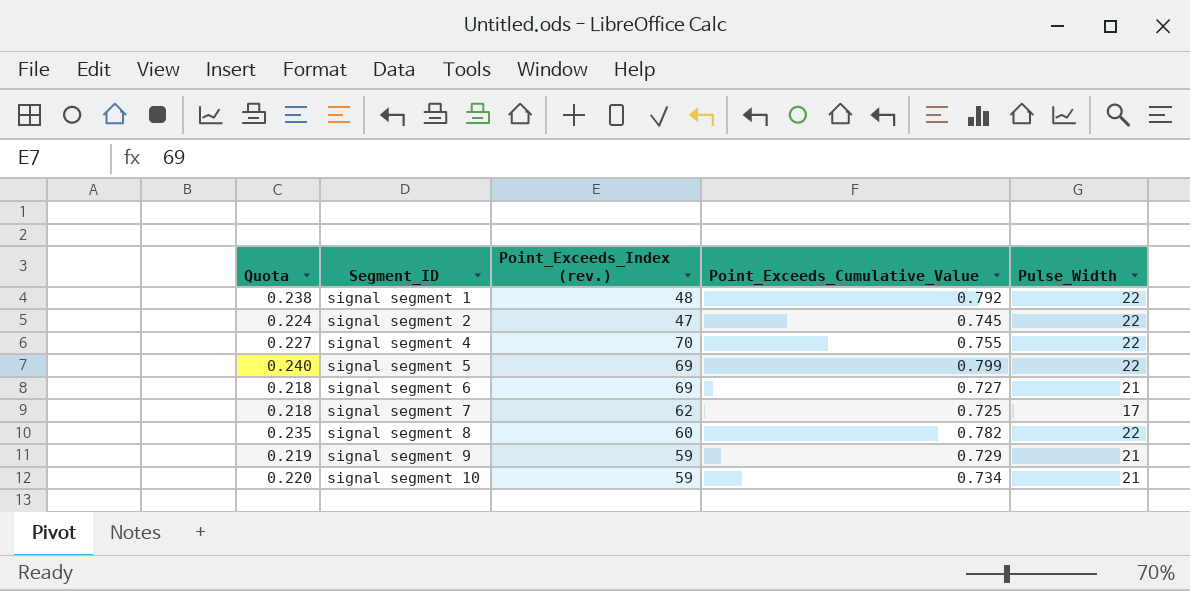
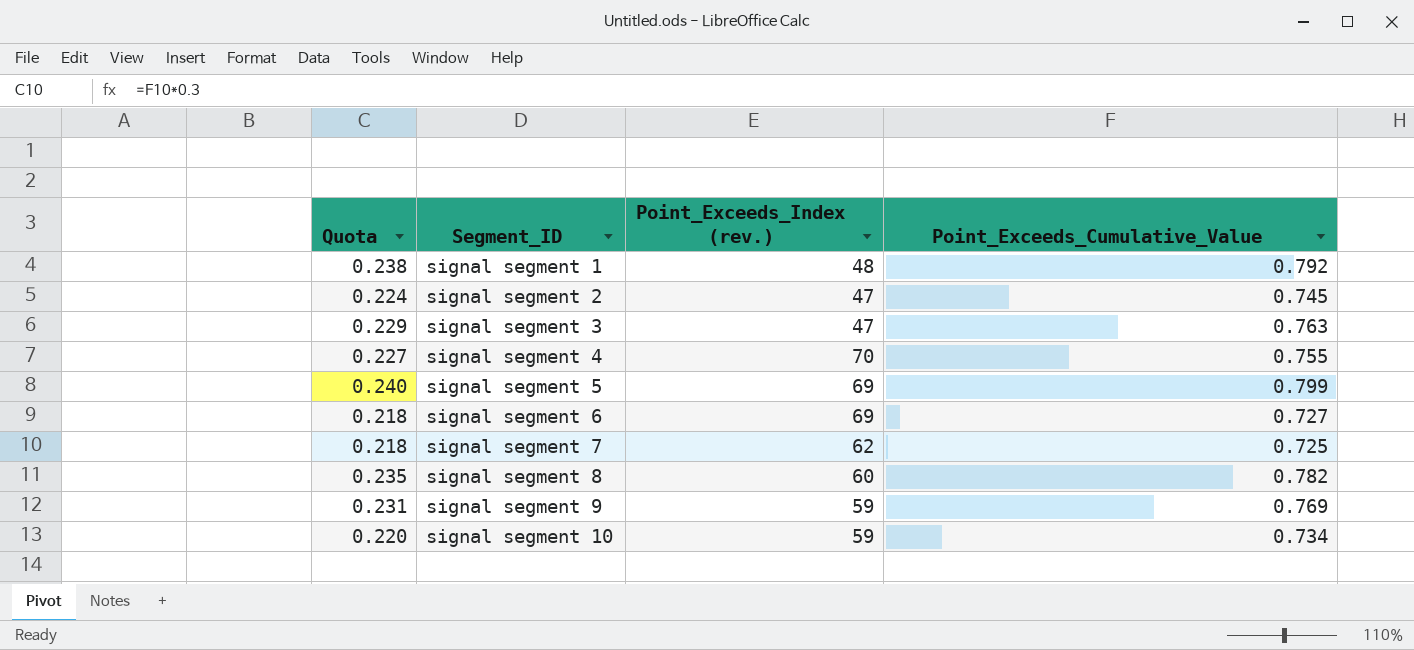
column Pulse_Width | position: 5 -> none
row signal segment 3: none -> 0.229 | 47 | 0.763
signal segment 9 | Quota: 0.219 -> 0.231
signal segment 9 | Point_Exceeds_Cumulative_Value: 0.729 -> 0.769

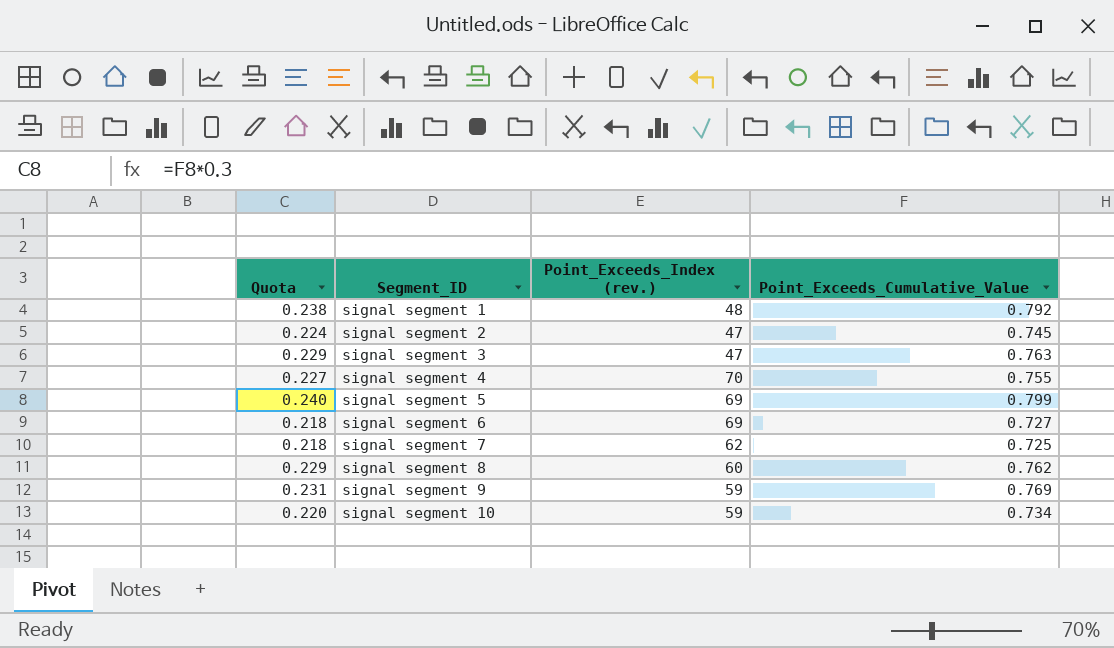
signal segment 8 | Quota: 0.235 -> 0.229
signal segment 8 | Point_Exceeds_Cumulative_Value: 0.782 -> 0.762

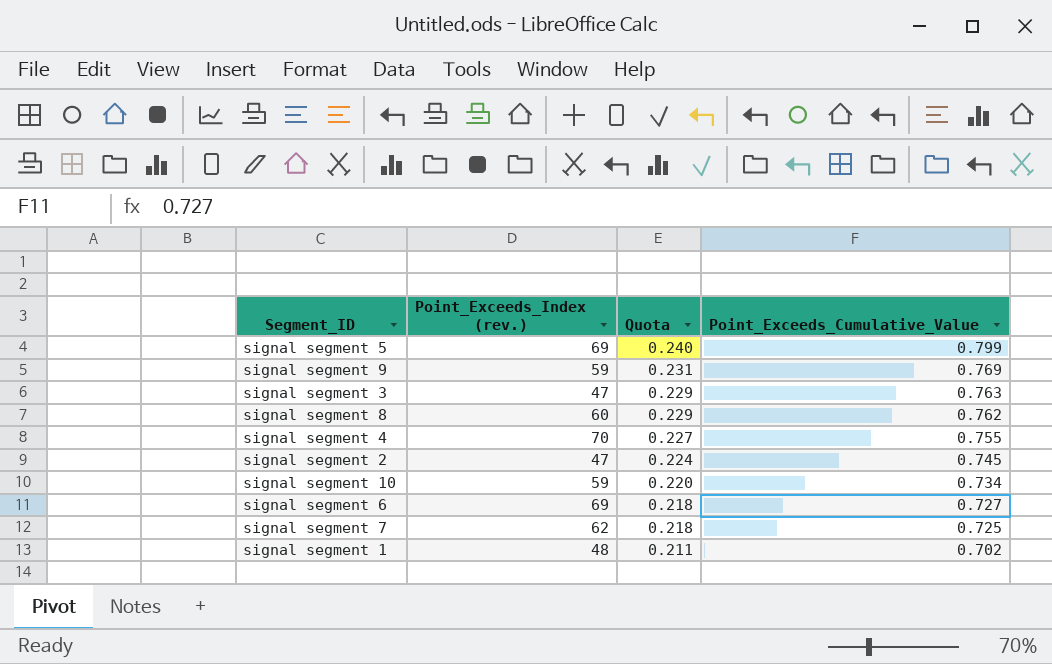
row order: Segment_ID ascending -> Quota descending
column Quota | position: 1 -> 3
signal segment 1 | Quota: 0.238 -> 0.211
signal segment 1 | Point_Exceeds_Cumulative_Value: 0.792 -> 0.702

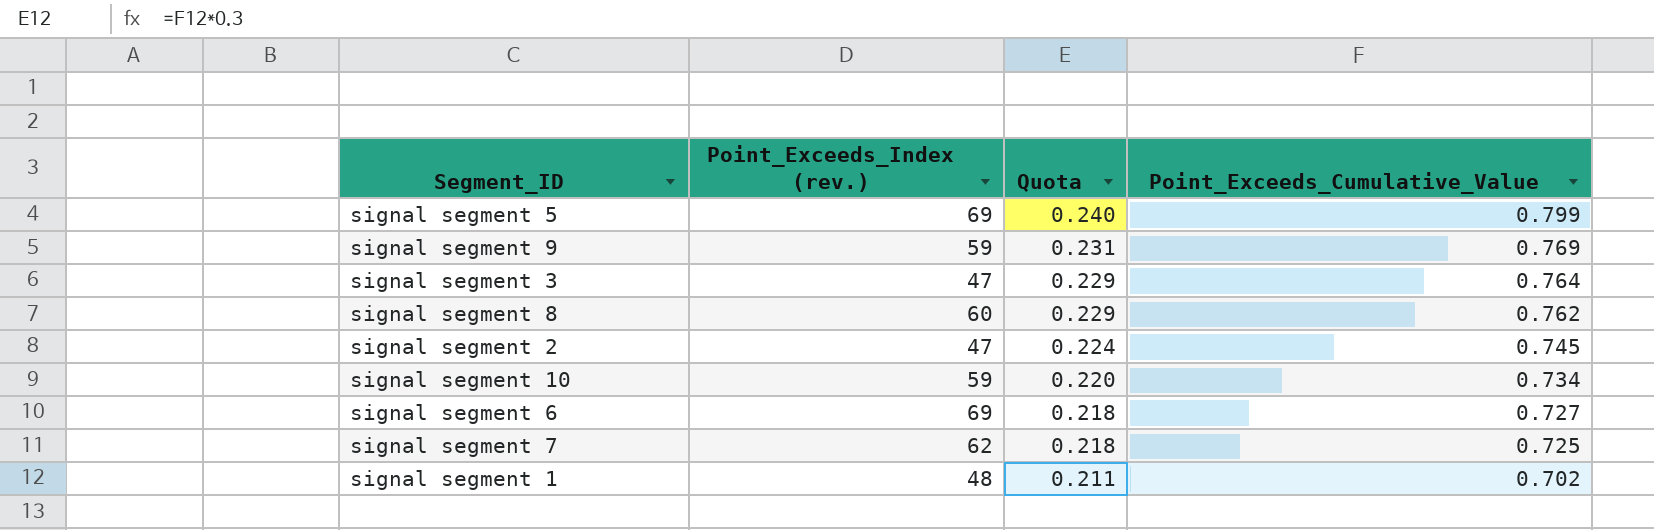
row signal segment 4: 70 | 0.227 | 0.755 -> none
signal segment 3 | Point_Exceeds_Cumulative_Value: 0.763 -> 0.764

